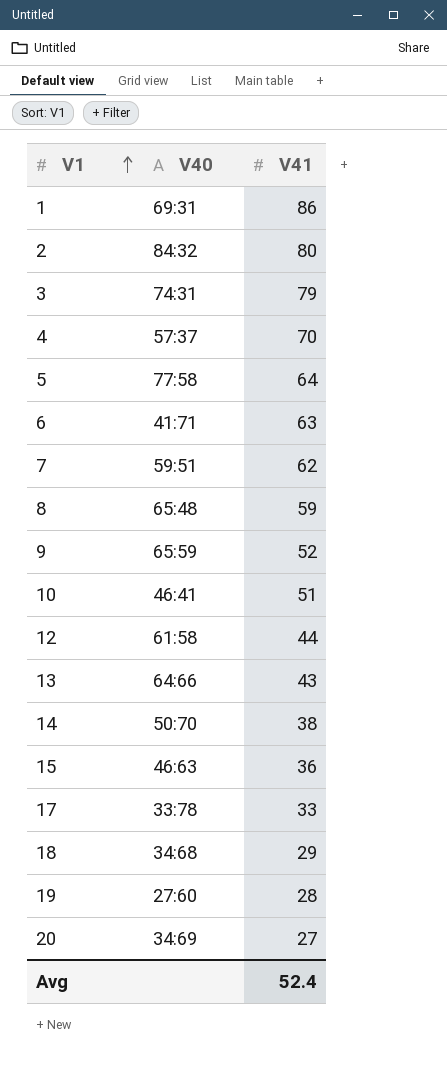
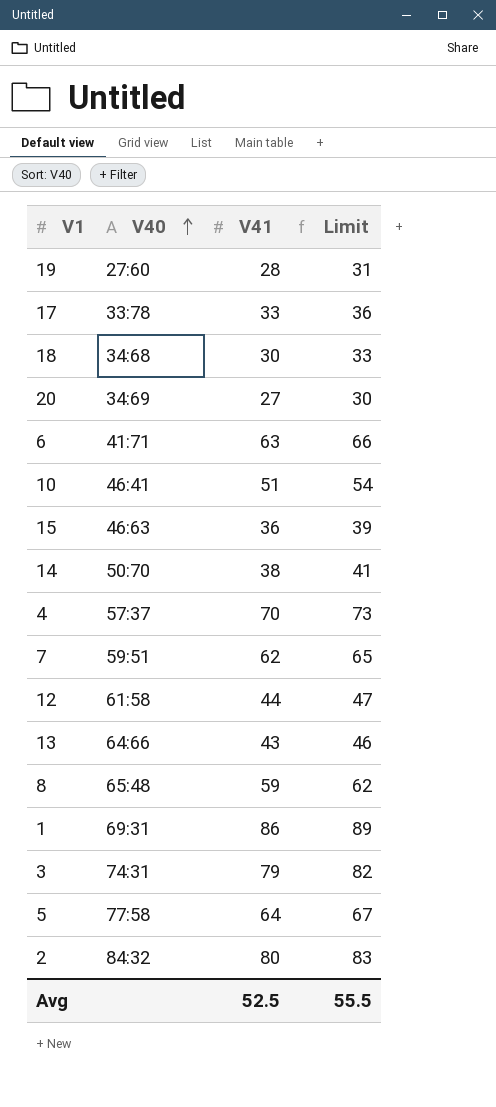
row order: V1 ascending -> V40 ascending
column Limit | formula: none -> [V41] + 3
row 9: 65:59 | 52 -> none
18 | V41: 29 -> 30
Avg | V41: 52.4 -> 52.5

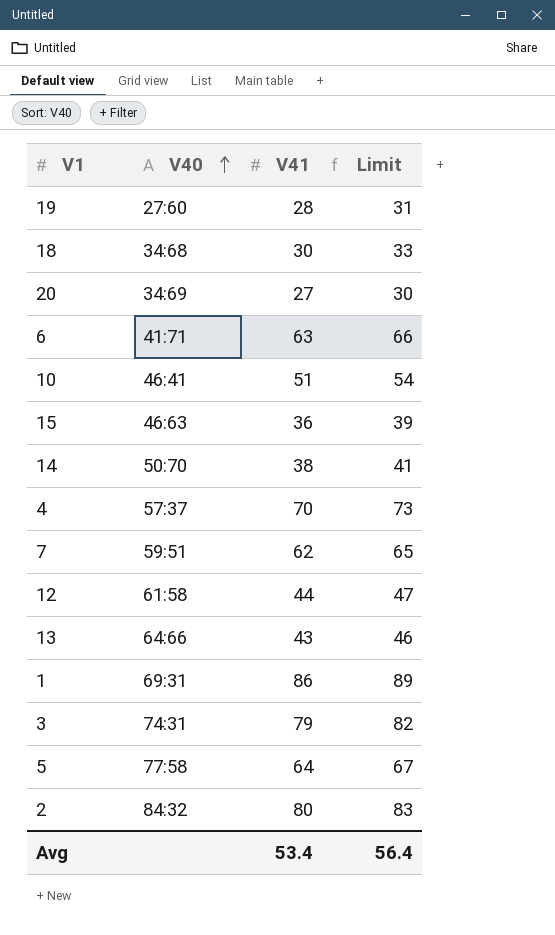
row 17: 33:78 | 33 | 36 -> none
row 8: 65:48 | 59 | 62 -> none
Avg | V41: 52.5 -> 53.4
Avg | Limit: 55.5 -> 56.4

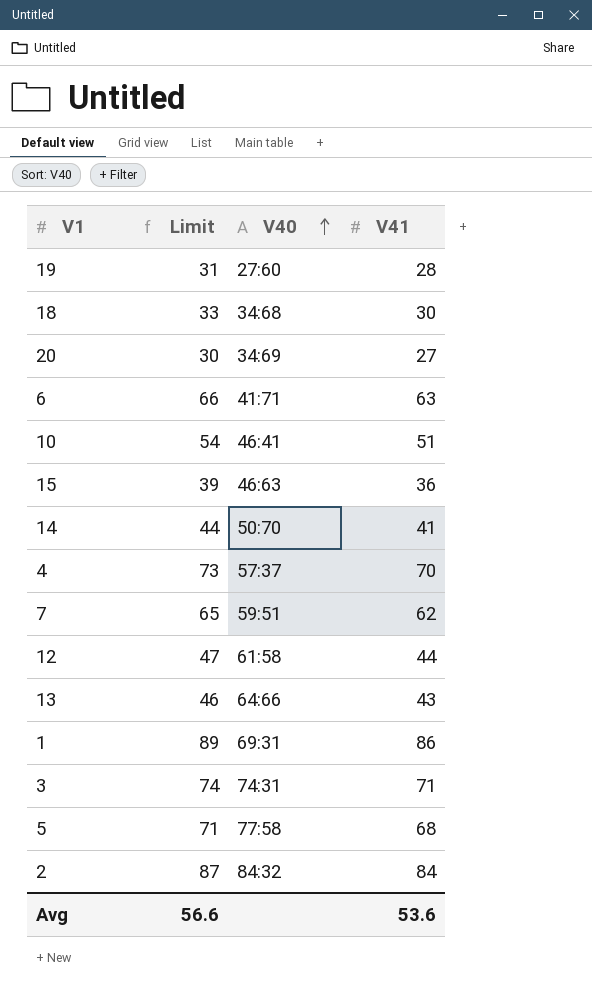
column Limit | position: 4 -> 2
14 | Limit: 41 -> 44
14 | V41: 38 -> 41
3 | Limit: 82 -> 74
3 | V41: 79 -> 71
5 | Limit: 67 -> 71
5 | V41: 64 -> 68
2 | Limit: 83 -> 87
2 | V41: 80 -> 84
Avg | Limit: 56.4 -> 56.6
Avg | V41: 53.4 -> 53.6

